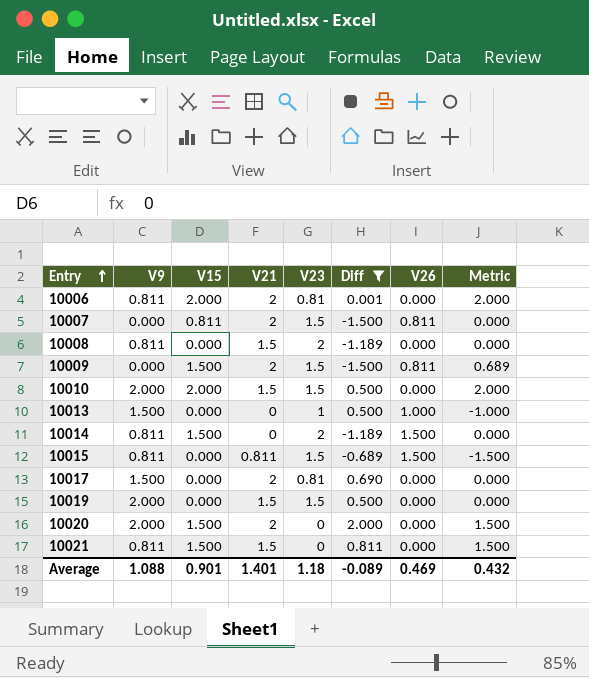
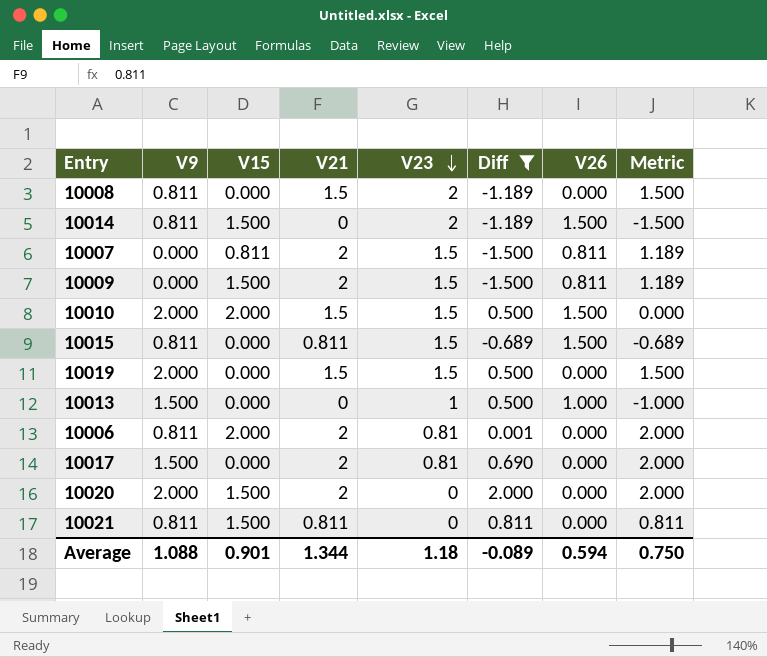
row order: Entry ascending -> V23 descending
column Metric | formula: [V15] - [V26] -> [V21] - [V26]
10010 | V26: 0.000 -> 1.500
10021 | V21: 1.5 -> 0.811
Average | V21: 1.401 -> 1.344
Average | V26: 0.469 -> 0.594
Average | Metric: 0.432 -> 0.750

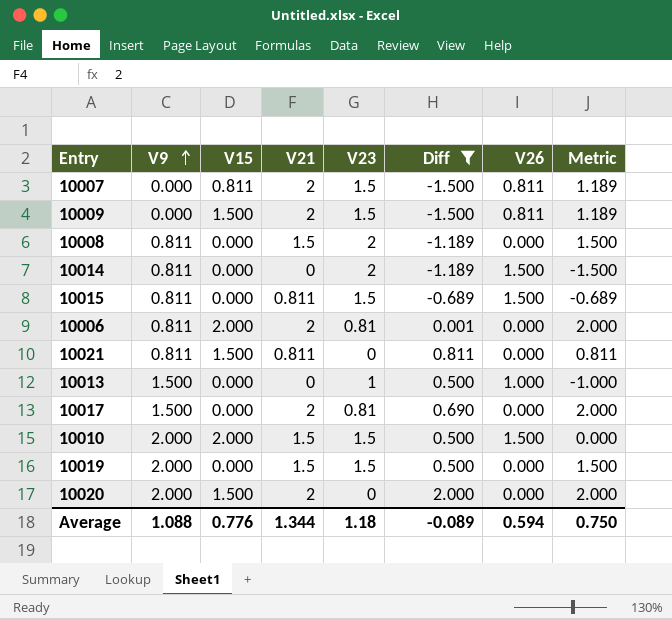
row order: V23 descending -> V9 ascending
10014 | V15: 1.500 -> 0.000
Average | V15: 0.901 -> 0.776

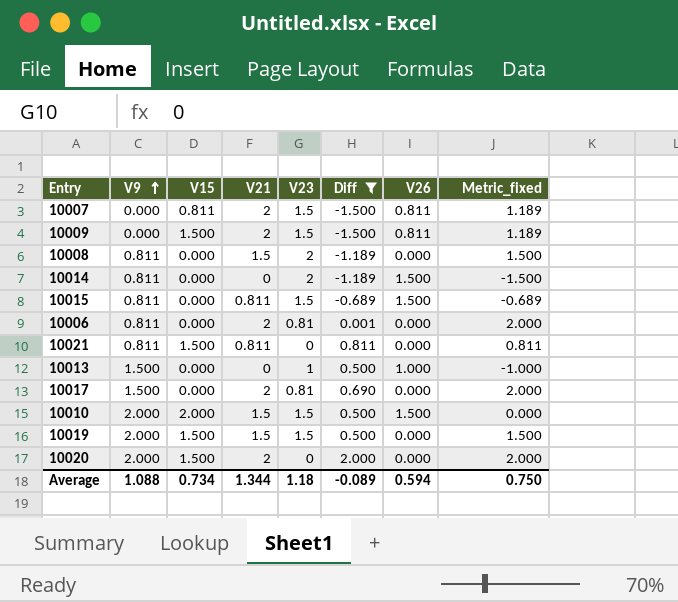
column name: Metric -> Metric_fixed
10006 | V15: 2.000 -> 0.000
10019 | V15: 0.000 -> 1.500
Average | V15: 0.776 -> 0.734

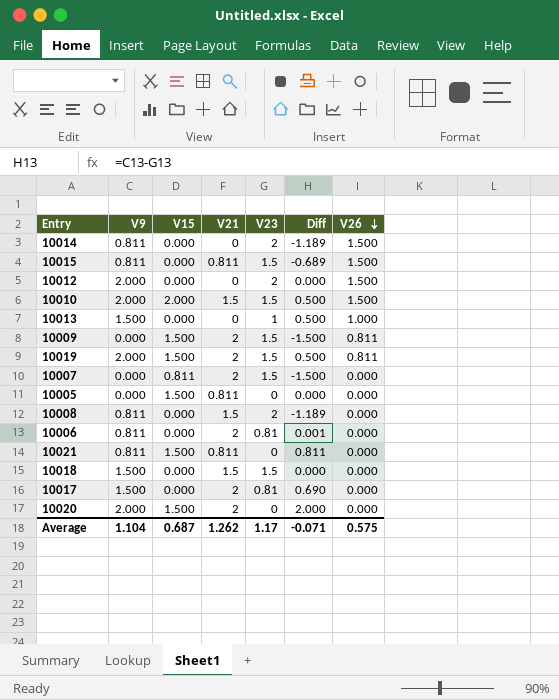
filter: Diff != 0.000 -> none
row order: V9 ascending -> V26 descending
column Metric_fixed | formula: [V21] - [V26] -> none
10019 | V21: 1.5 -> 2
10019 | V26: 0.000 -> 0.811
10007 | V26: 0.811 -> 0.000
Average | V9: 1.088 -> 1.104
Average | V15: 0.734 -> 0.687
Average | V21: 1.344 -> 1.262
Average | V23: 1.18 -> 1.17
Average | Diff: -0.089 -> -0.071
Average | V26: 0.594 -> 0.575

